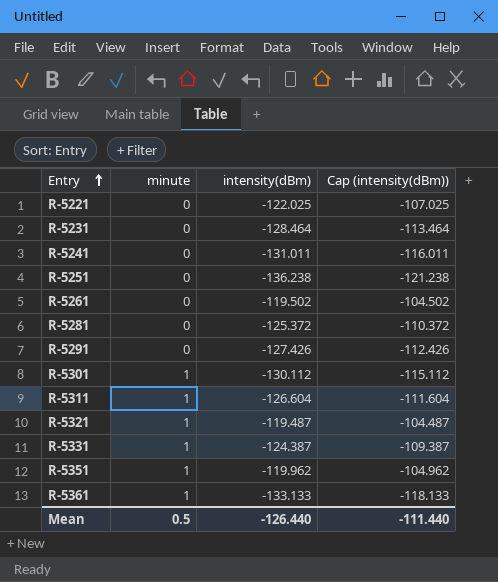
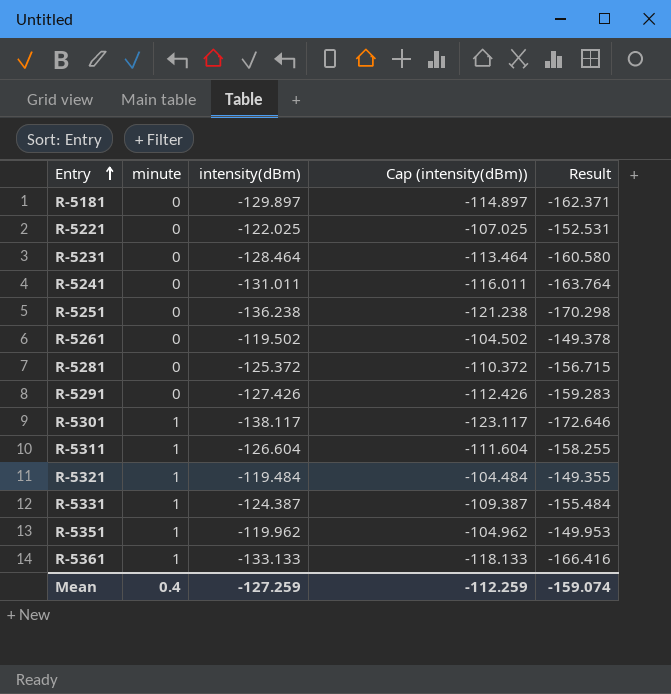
column Result | formula: none -> [intensity(dBm)] * 1.25
row R-5181: none -> 0 | -129.897 | -114.897 | -162.371
R-5301 | intensity(dBm): -130.112 -> -138.117
R-5301 | Cap (intensity(dBm)): -115.112 -> -123.117
R-5321 | intensity(dBm): -119.487 -> -119.484
R-5321 | Cap (intensity(dBm)): -104.487 -> -104.484
Mean | minute: 0.5 -> 0.4
Mean | intensity(dBm): -126.440 -> -127.259
Mean | Cap (intensity(dBm)): -111.440 -> -112.259

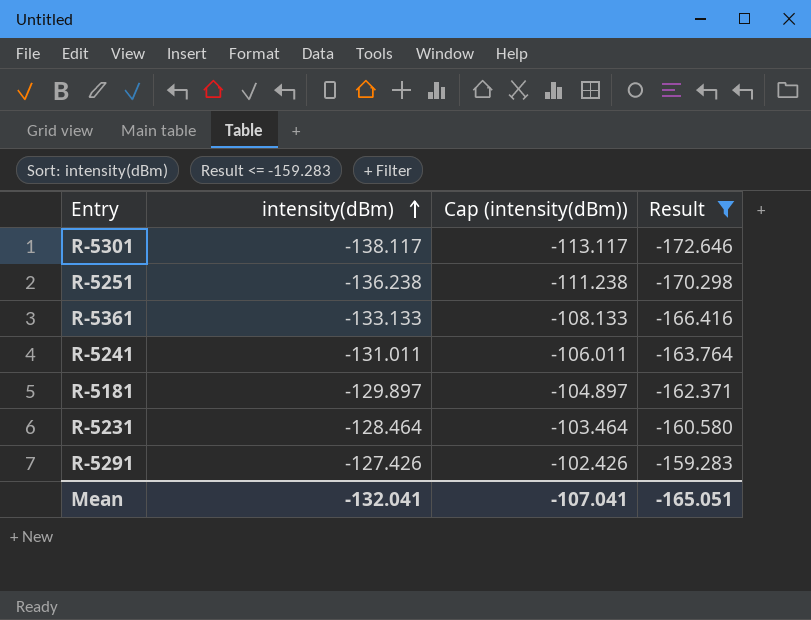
filter: none -> Result <= -159.283
row order: Entry ascending -> intensity(dBm) ascending
column minute | position: 2 -> none
column Cap (intensity(dBm)) | formula: [intensity(dBm)] + 15 -> [intensity(dBm)] + 25
Mean | intensity(dBm): -127.259 -> -132.041
Mean | Cap (intensity(dBm)): -112.259 -> -107.041
Mean | Result: -159.074 -> -165.051

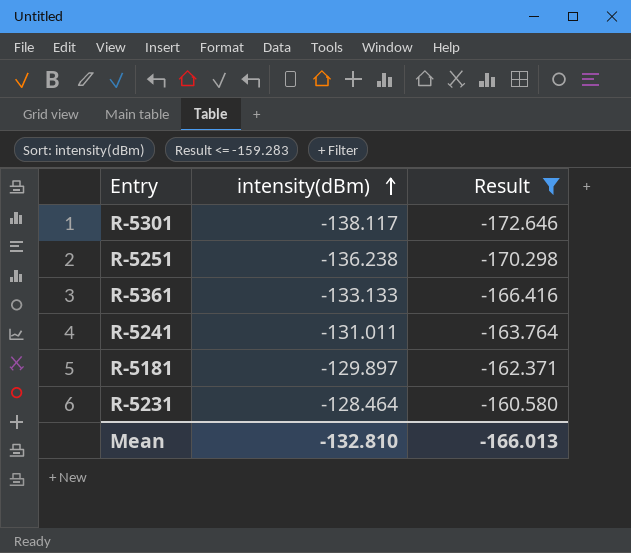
column Cap (intensity(dBm)) | formula: [intensity(dBm)] + 25 -> none
row R-5291: -127.426 | -102.426 | -159.283 -> none
Mean | intensity(dBm): -132.041 -> -132.810
Mean | Result: -165.051 -> -166.013

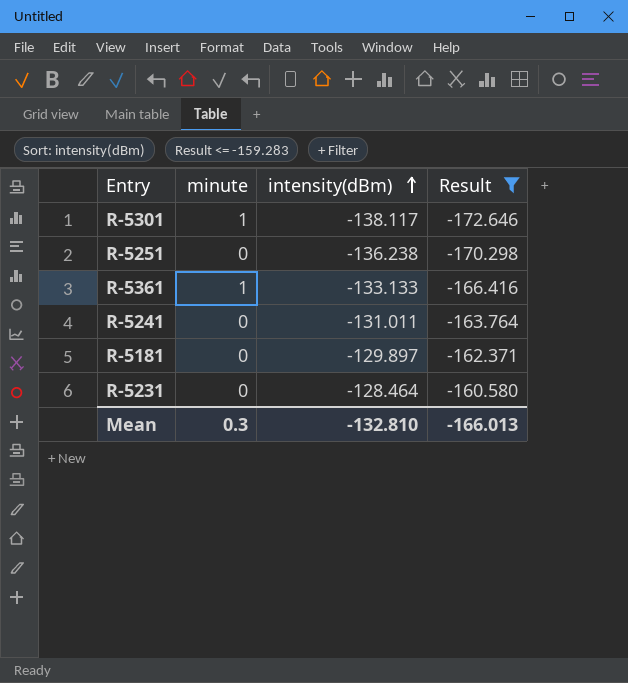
column minute | position: none -> 2

